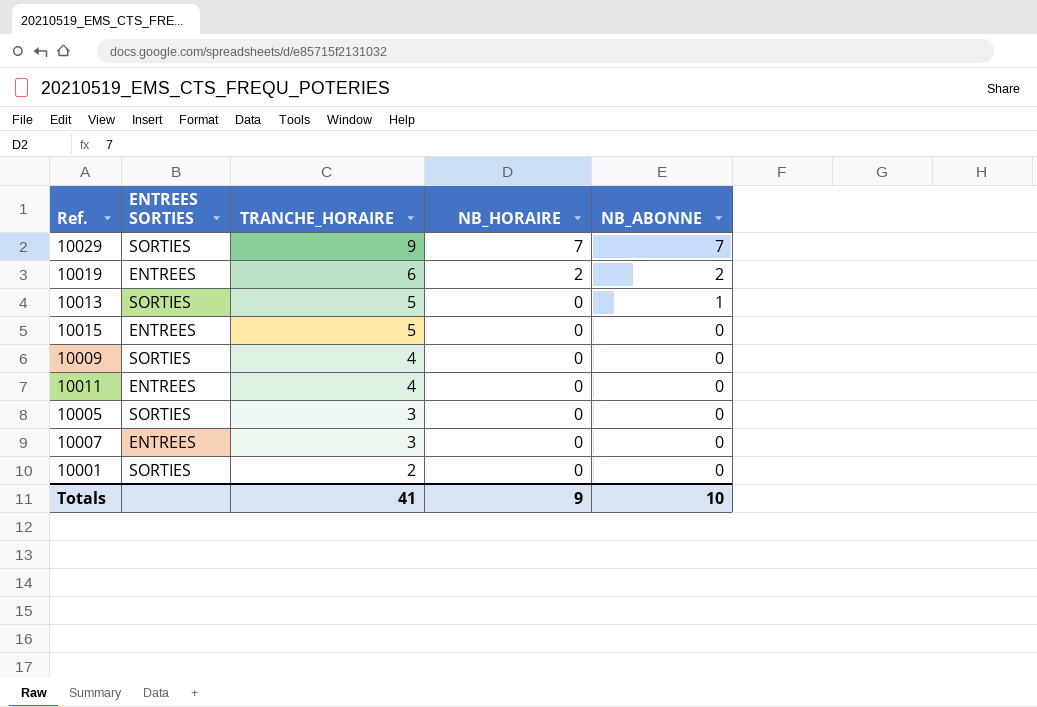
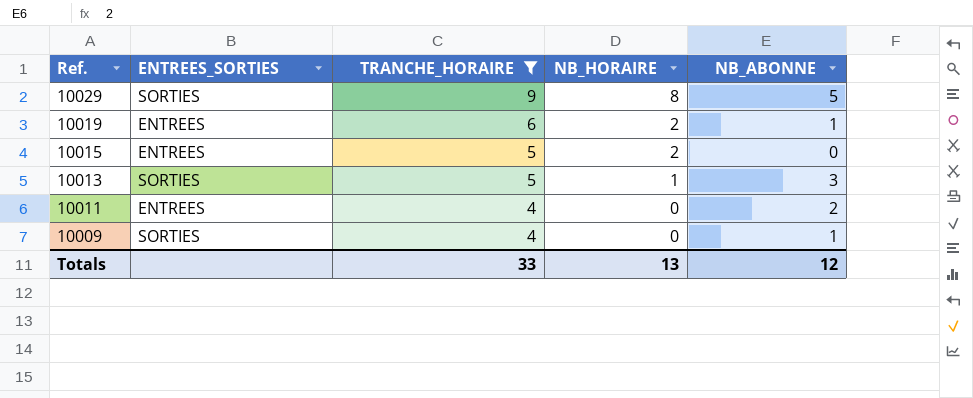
filter: none -> TRANCHE_HORAIRE >= 4
row order: TRANCHE_HORAIRE descending -> Ref. descending
column name: ENTREES SORTIES -> ENTREES_SORTIES
10029 | NB_HORAIRE: 7 -> 8
10029 | NB_ABONNE: 7 -> 5
10019 | NB_ABONNE: 2 -> 1
10015 | NB_HORAIRE: 0 -> 2
10013 | NB_HORAIRE: 0 -> 1
10013 | NB_ABONNE: 1 -> 3
10011 | NB_ABONNE: 0 -> 2
10009 | NB_ABONNE: 0 -> 1
Totals | TRANCHE_HORAIRE: 41 -> 33
Totals | NB_HORAIRE: 9 -> 13
Totals | NB_ABONNE: 10 -> 12

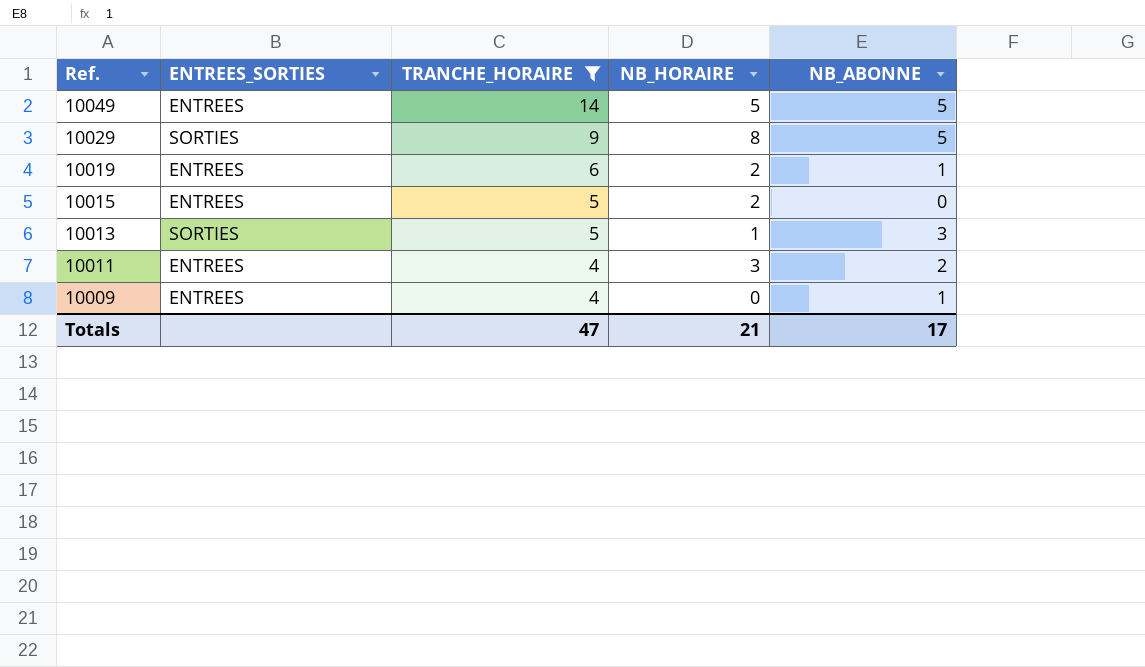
row 10049: none -> ENTREES | 14 | 5 | 5
10011 | NB_HORAIRE: 0 -> 3
10009 | ENTREES_SORTIES: SORTIES -> ENTREES
Totals | TRANCHE_HORAIRE: 33 -> 47
Totals | NB_HORAIRE: 13 -> 21
Totals | NB_ABONNE: 12 -> 17

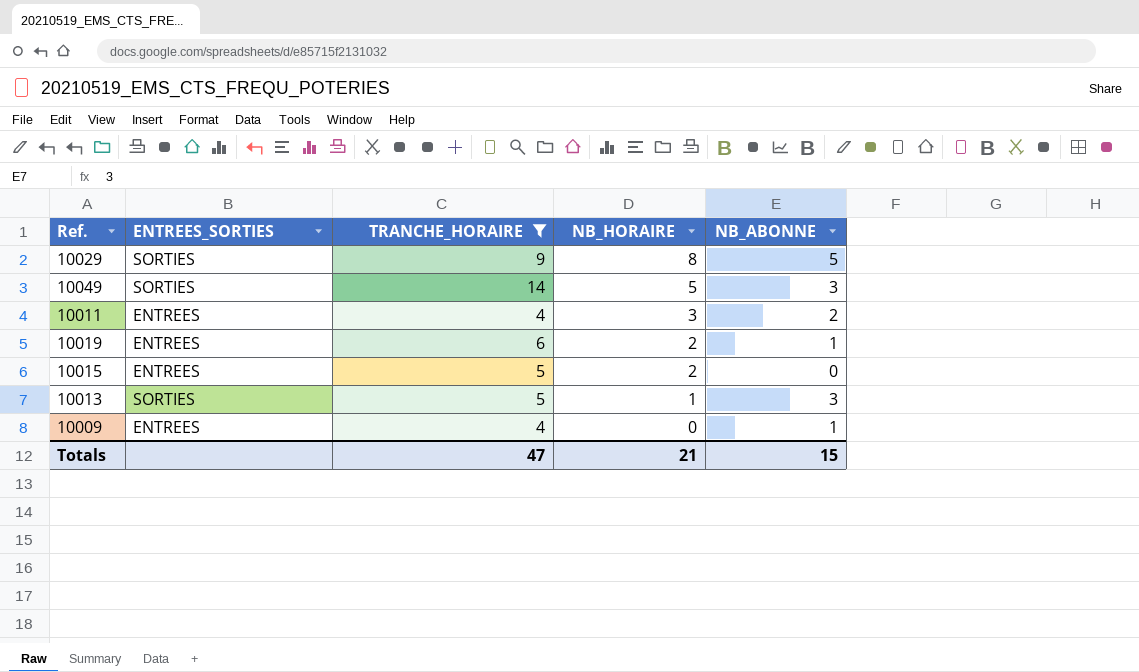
row order: Ref. descending -> NB_HORAIRE descending
10049 | ENTREES_SORTIES: ENTREES -> SORTIES
10049 | NB_ABONNE: 5 -> 3
Totals | NB_ABONNE: 17 -> 15

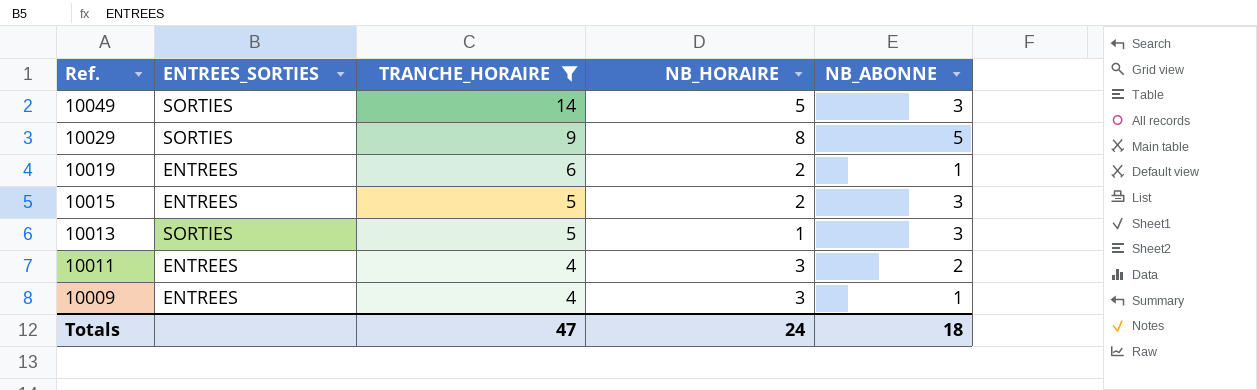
row order: NB_HORAIRE descending -> Ref. descending
10015 | NB_ABONNE: 0 -> 3
10009 | NB_HORAIRE: 0 -> 3
Totals | NB_HORAIRE: 21 -> 24
Totals | NB_ABONNE: 15 -> 18

